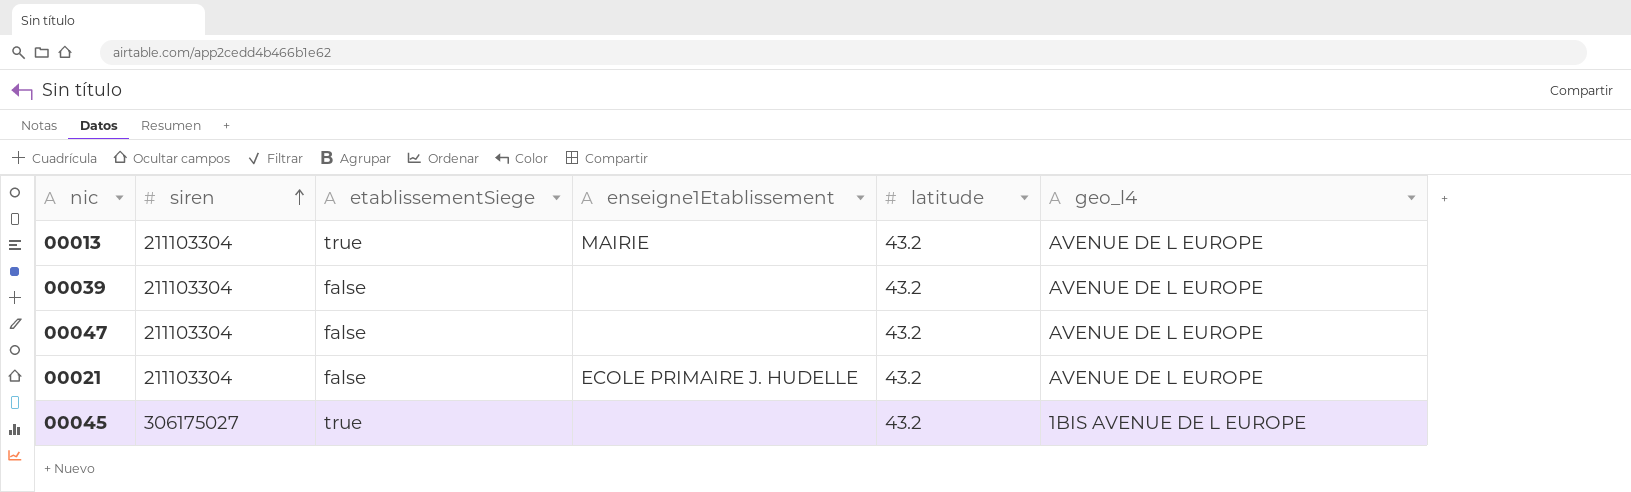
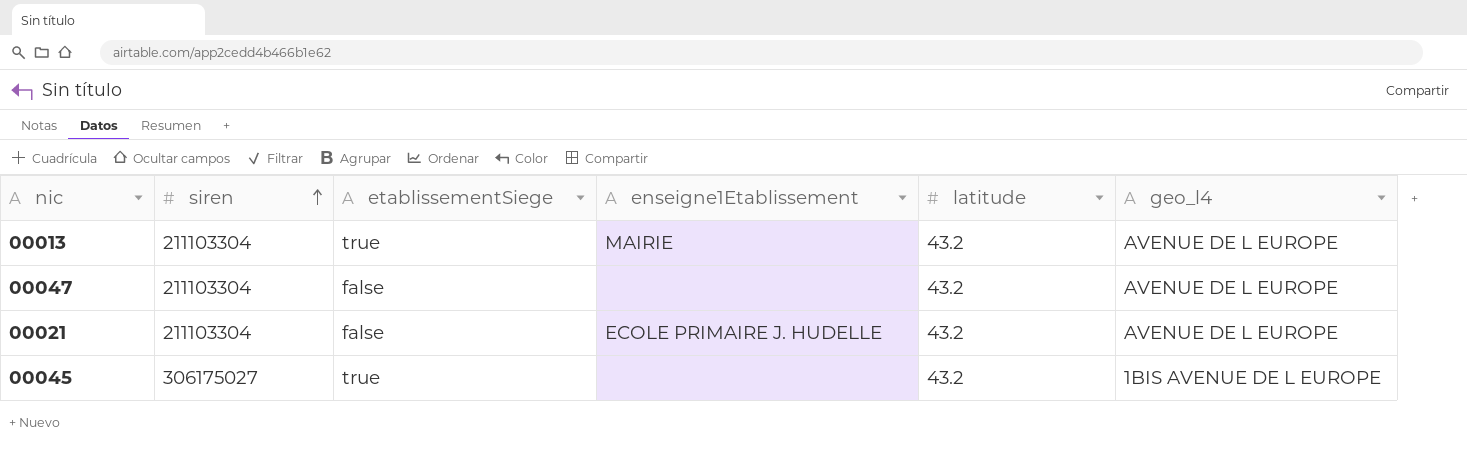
row 00039: 211103304 | false | none | 43.2 | AVENUE DE L EUROPE -> none

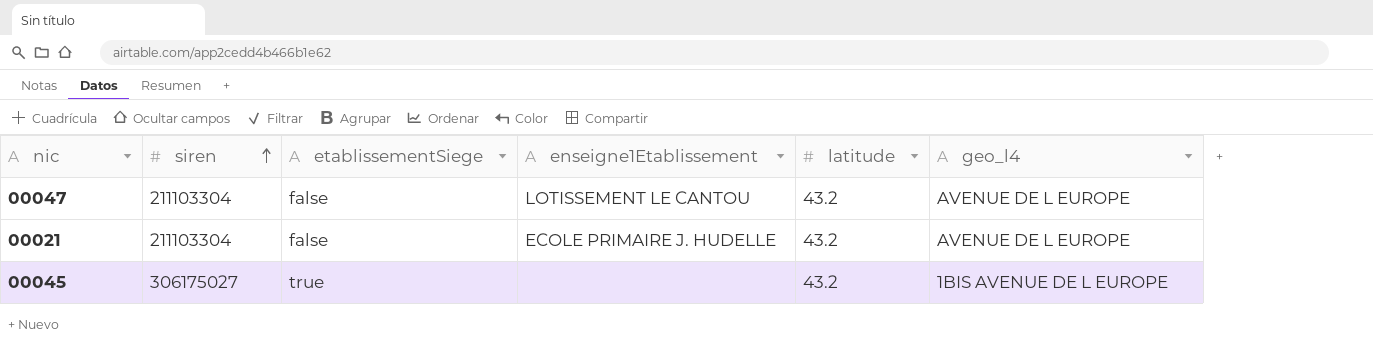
row 00013: 211103304 | true | MAIRIE | 43.2 | AVENUE DE L EUROPE -> none
00047 | enseigne1Etablissement: none -> LOTISSEMENT LE CANTOU

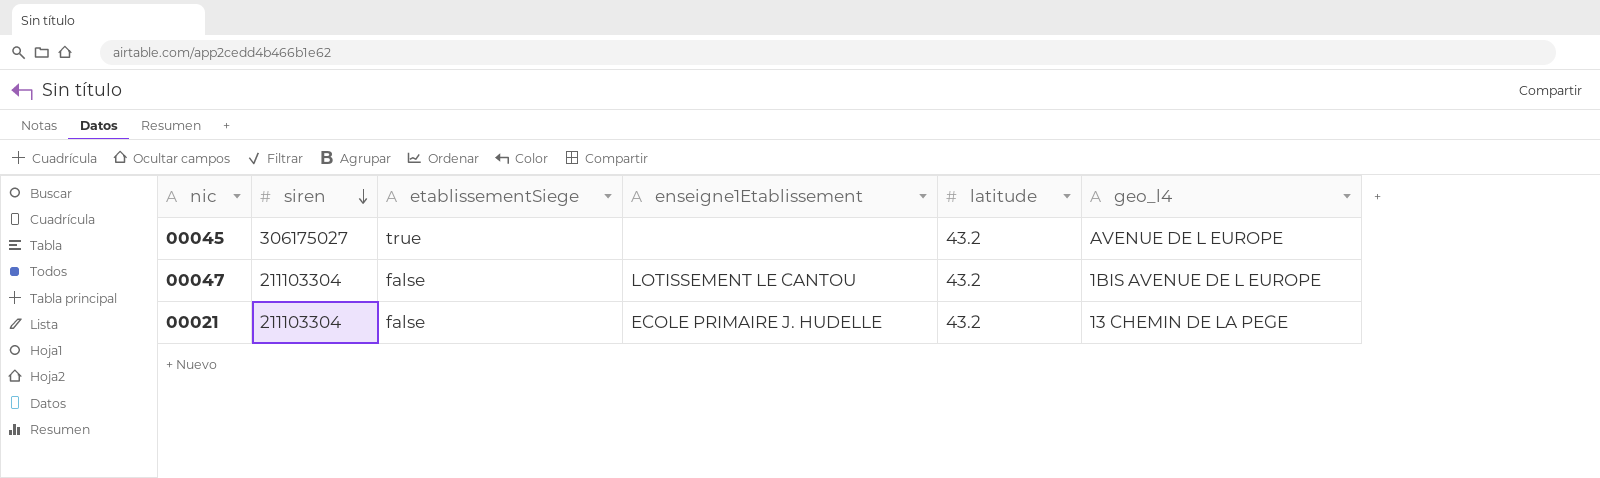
row order: siren ascending -> siren descending
00045 | geo_l4: 1BIS AVENUE DE L EUROPE -> AVENUE DE L EUROPE
00047 | geo_l4: AVENUE DE L EUROPE -> 1BIS AVENUE DE L EUROPE
00021 | geo_l4: AVENUE DE L EUROPE -> 13 CHEMIN DE LA PEGE

